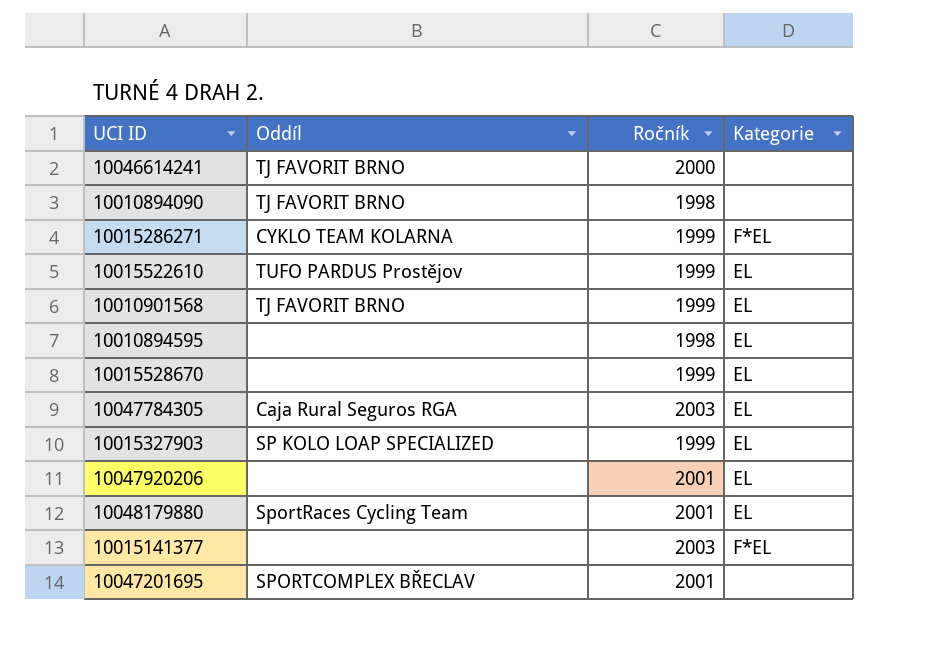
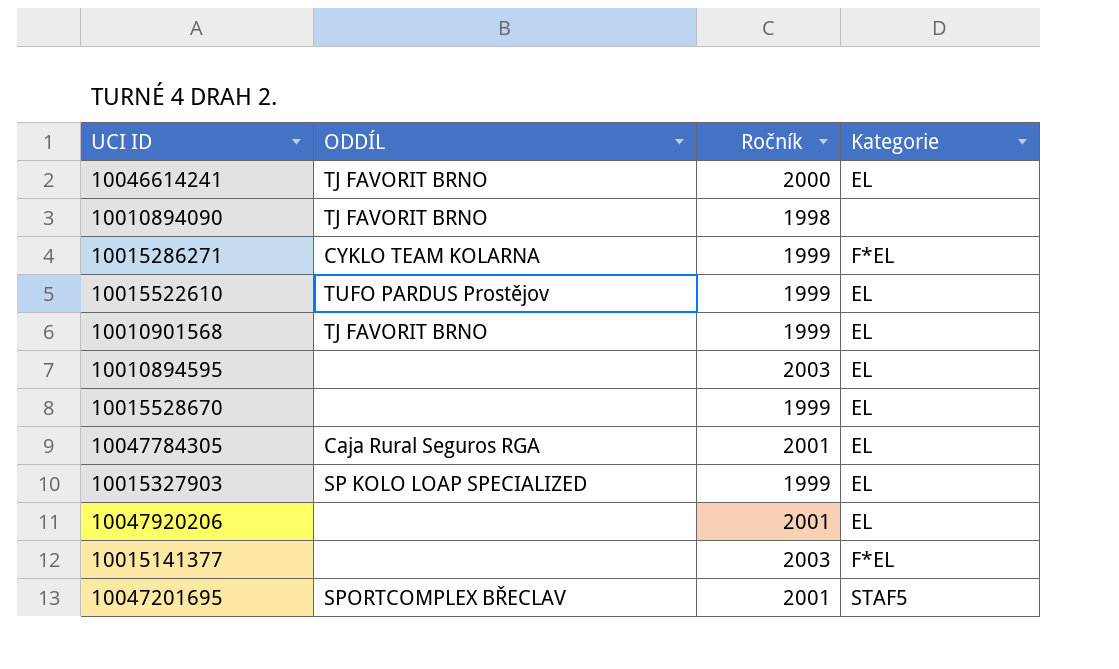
column name: Oddíl -> ODDÍL
row 10048179880: SportRaces Cycling Team | 2001 | EL -> none
10046614241 | Kategorie: none -> EL
10010894595 | Ročník: 1998 -> 2003
10047784305 | Ročník: 2003 -> 2001
10047201695 | Kategorie: none -> STAF5

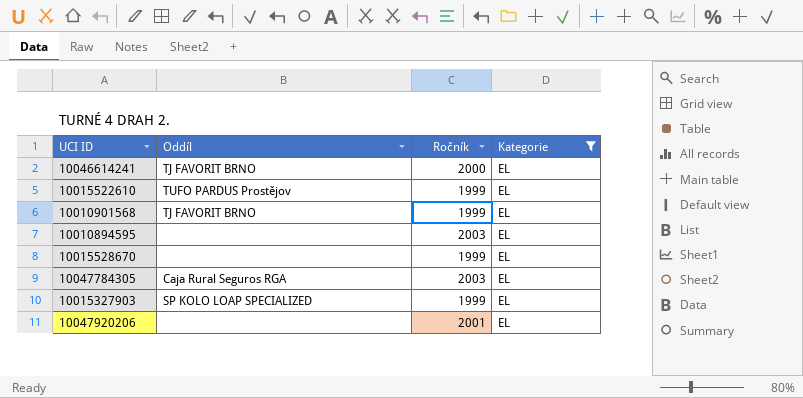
filter: none -> Kategorie = EL
column name: ODDÍL -> Oddíl
10047784305 | Ročník: 2001 -> 2003

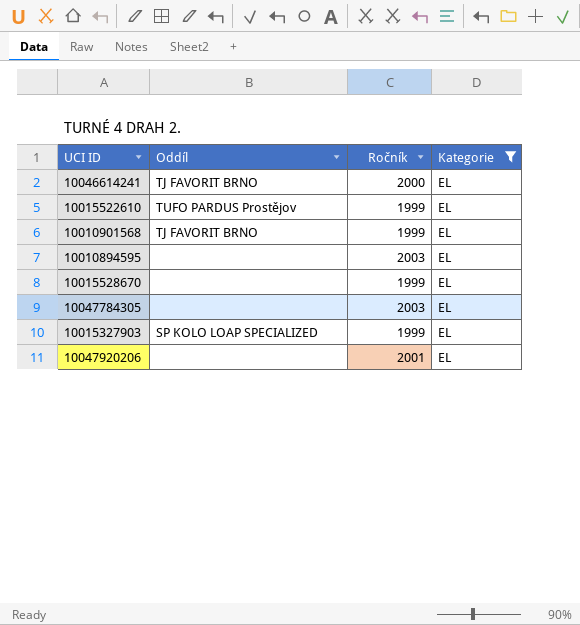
10047784305 | Oddíl: Caja Rural Seguros RGA -> none

